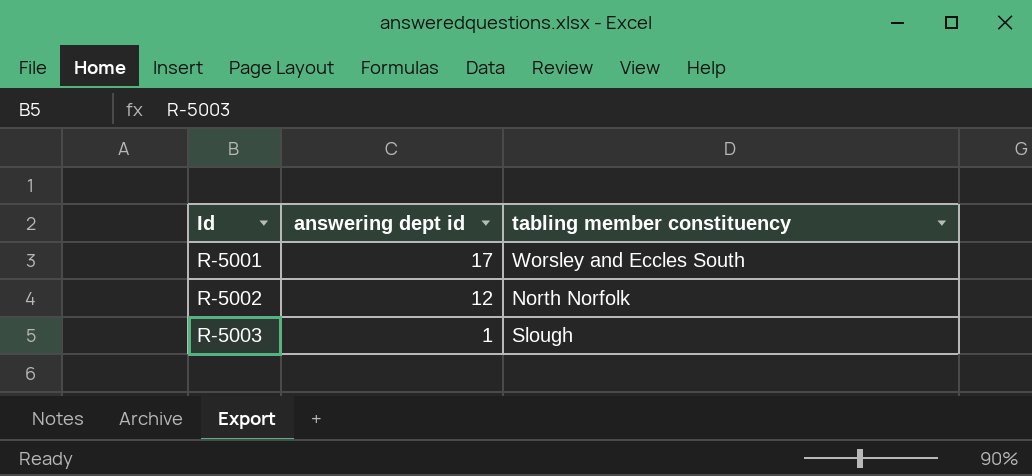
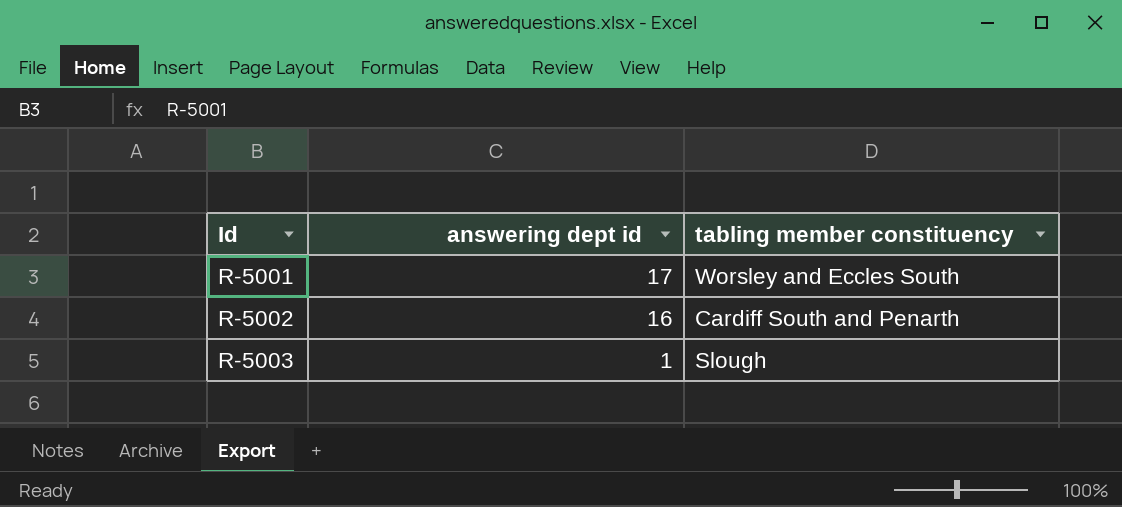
R-5002 | answering dept id: 12 -> 16
R-5002 | tabling member constituency: North Norfolk -> Cardiff South and Penarth

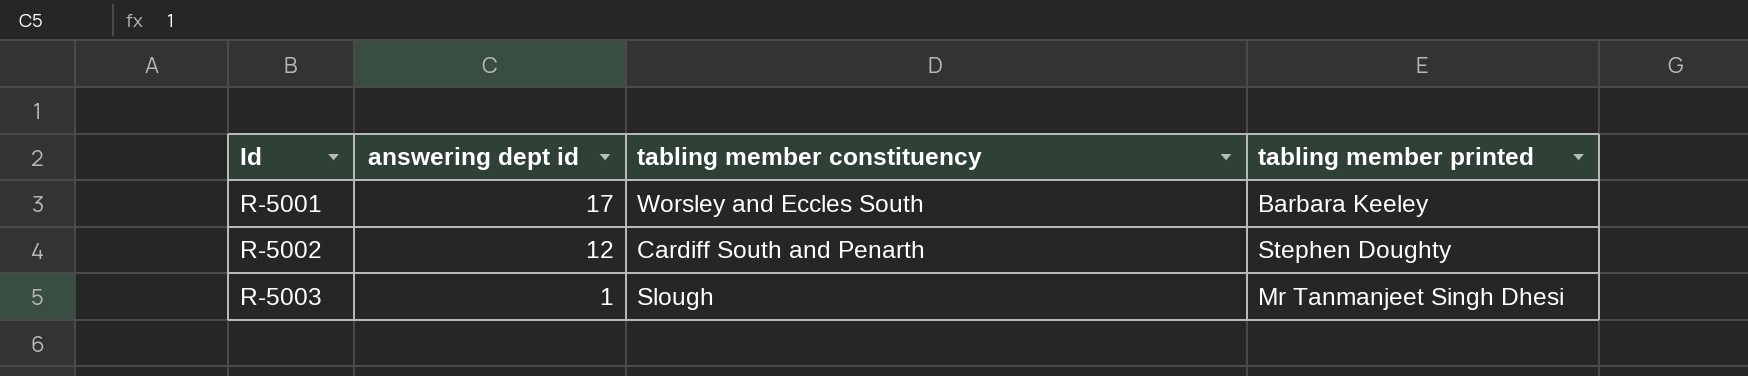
column tabling member printed | position: none -> 4
R-5002 | answering dept id: 16 -> 12

